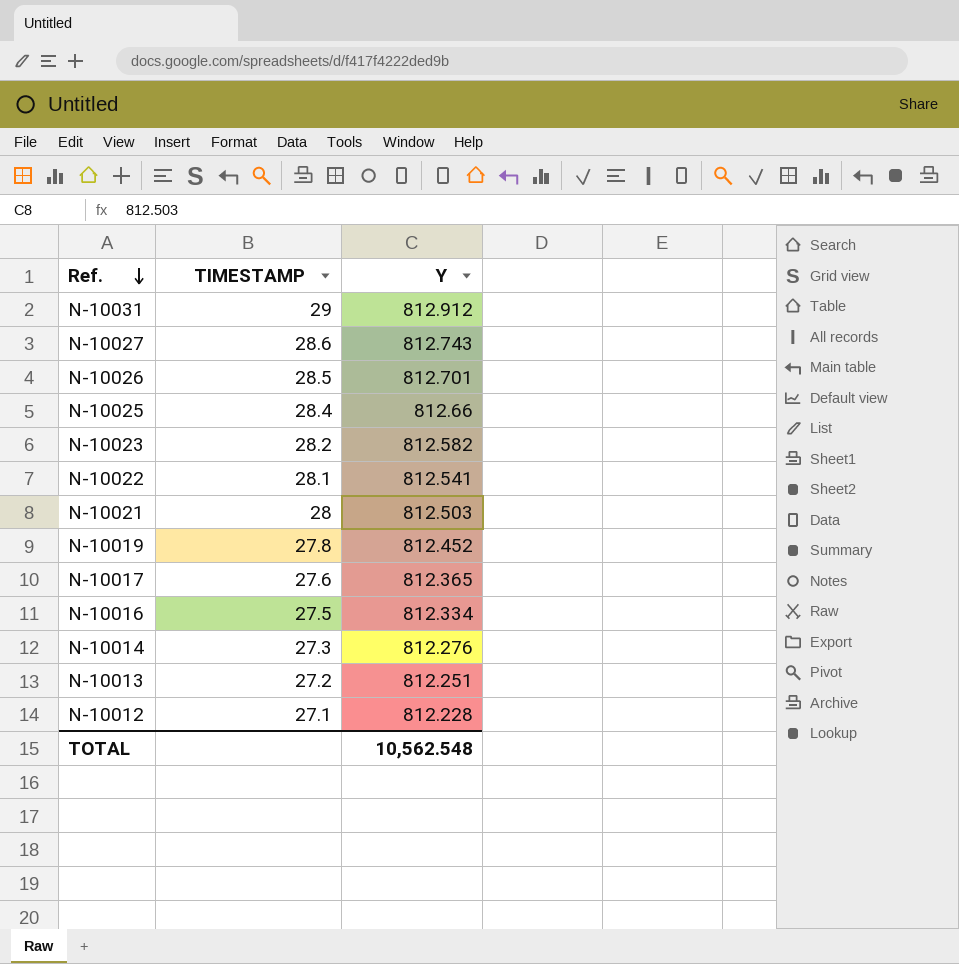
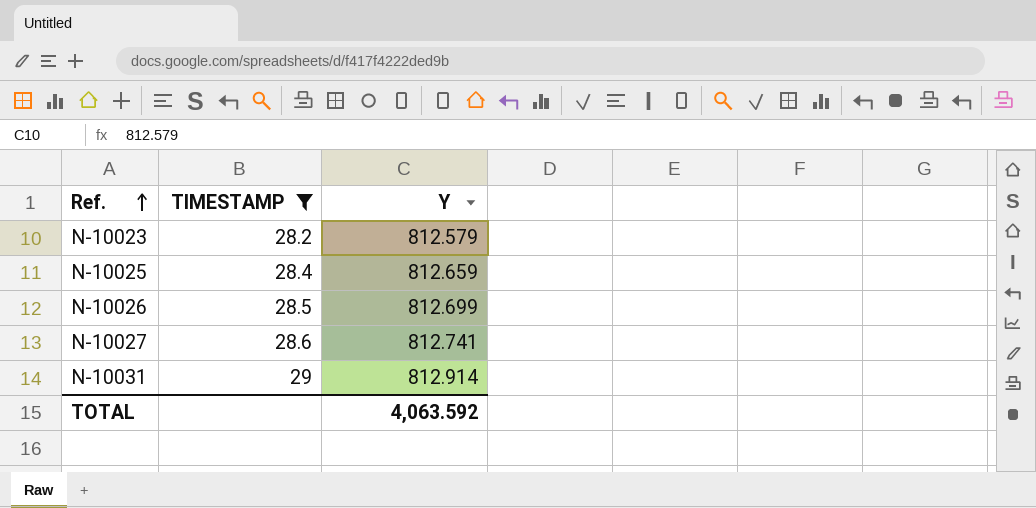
filter: none -> TIMESTAMP >= 28.2
row order: Ref. descending -> Ref. ascending
N-10023 | Y: 812.582 -> 812.579
N-10025 | Y: 812.66 -> 812.659
N-10026 | Y: 812.701 -> 812.699
N-10027 | Y: 812.743 -> 812.741
N-10031 | Y: 812.912 -> 812.914
TOTAL | Y: 10,562.548 -> 4,063.592

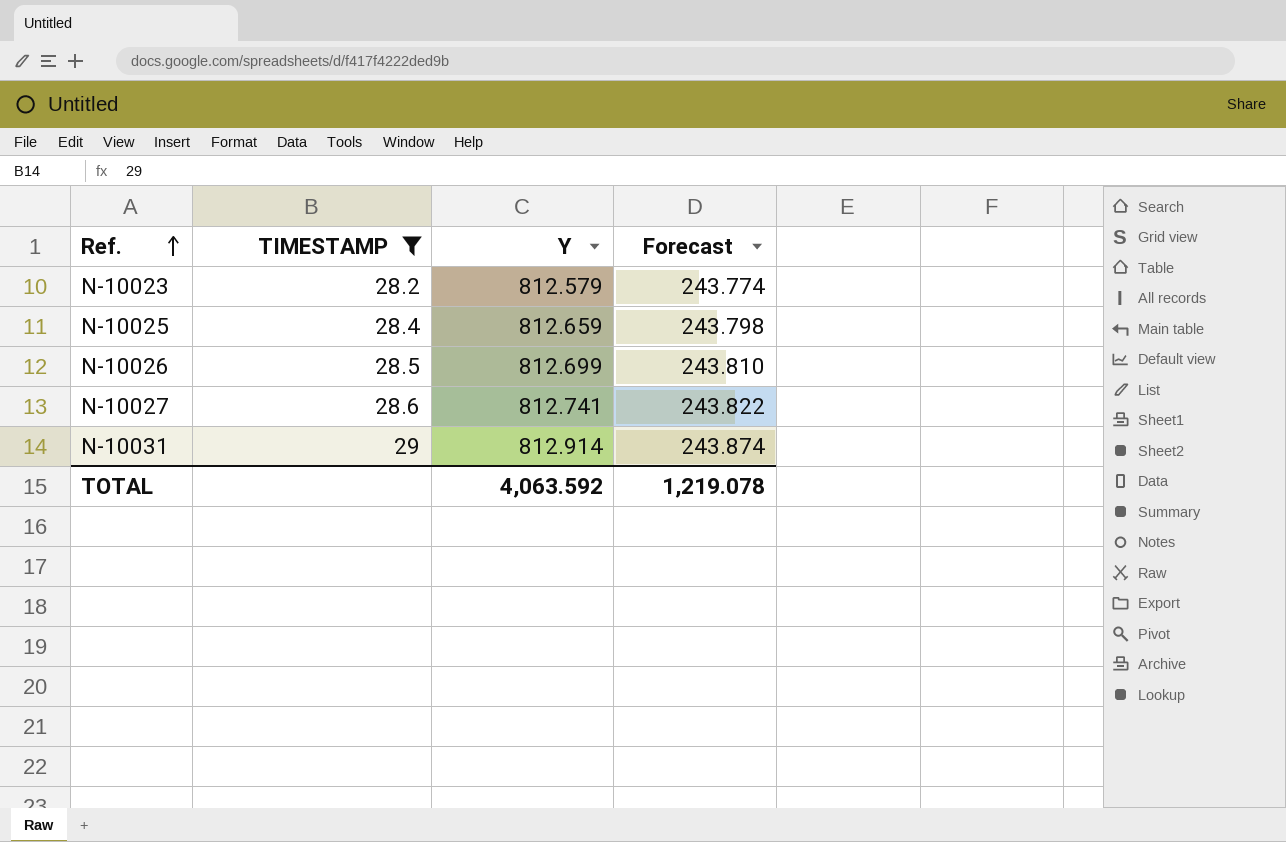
column Forecast | formula: none -> [Y] * 0.3

